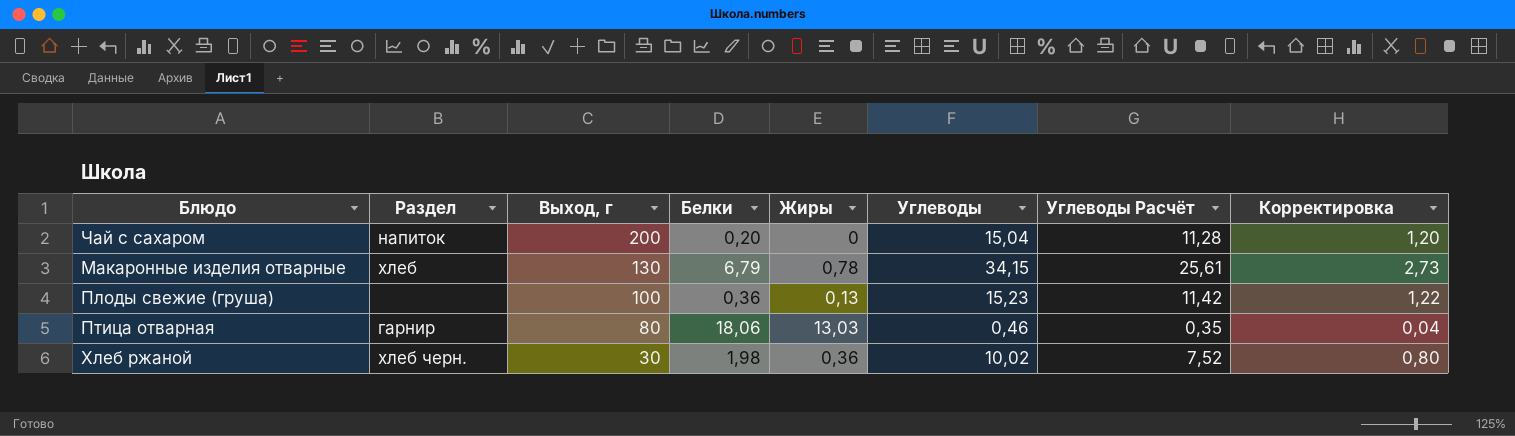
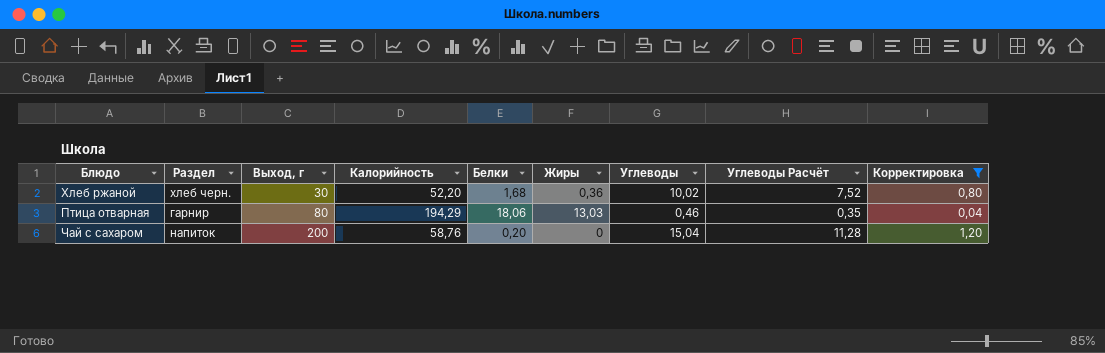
filter: none -> Корректировка <= 1,20
row order: Выход, г descending -> Выход, г ascending
column Калорийность | position: none -> 4
Хлеб ржаной | Белки: 1,98 -> 1,68

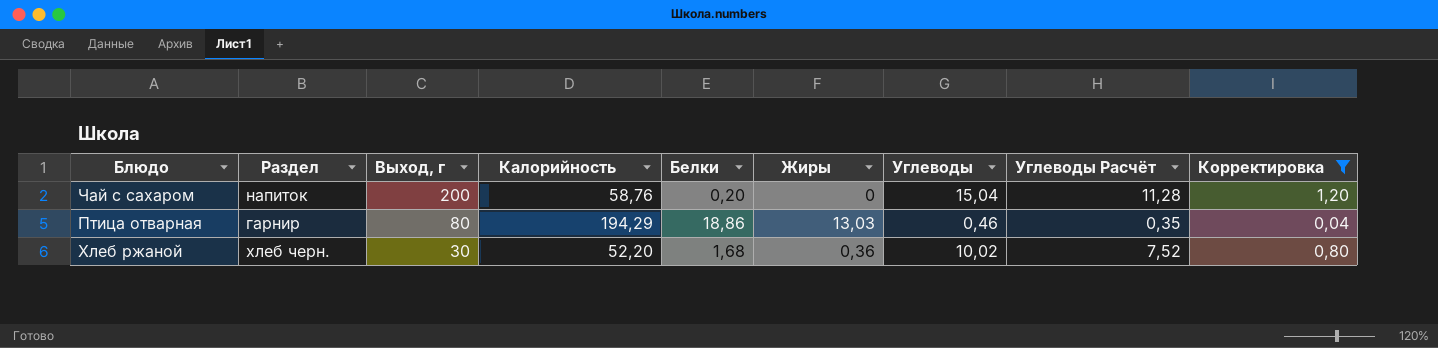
row order: Выход, г ascending -> Выход, г descending
Птица отварная | Белки: 18,06 -> 18,86

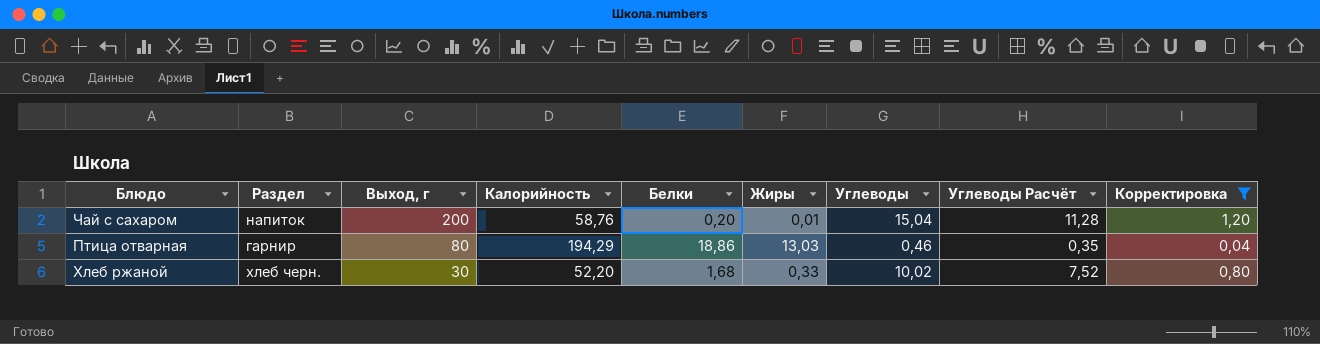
Чай с сахаром | Жиры: 0 -> 0,01
Хлеб ржаной | Жиры: 0,36 -> 0,33

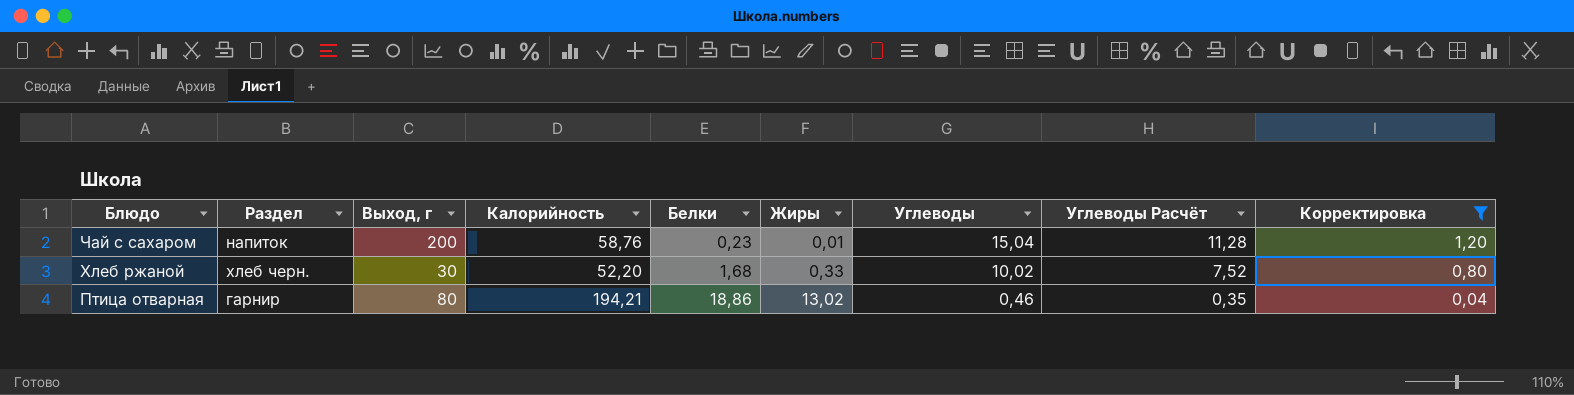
row order: Выход, г descending -> Блюдо descending
Чай с сахаром | Белки: 0,20 -> 0,23
Птица отварная | Калорийность: 194,29 -> 194,21
Птица отварная | Жиры: 13,03 -> 13,02

